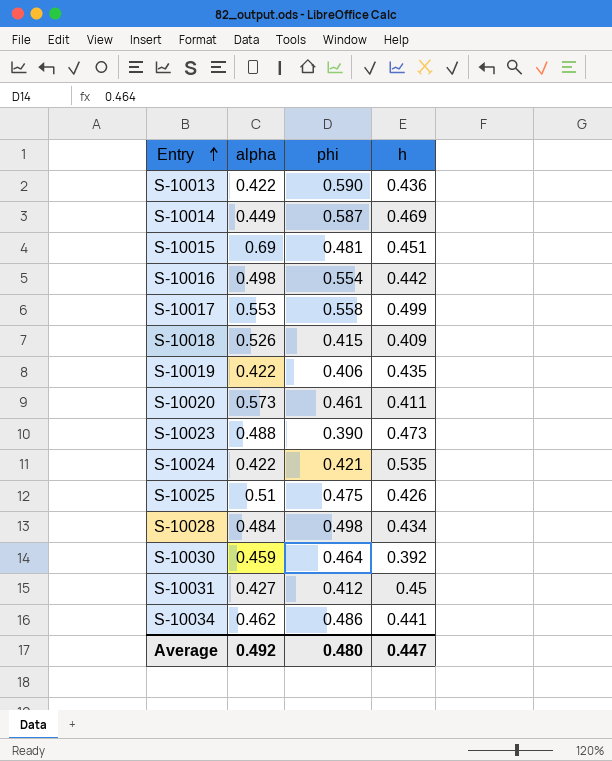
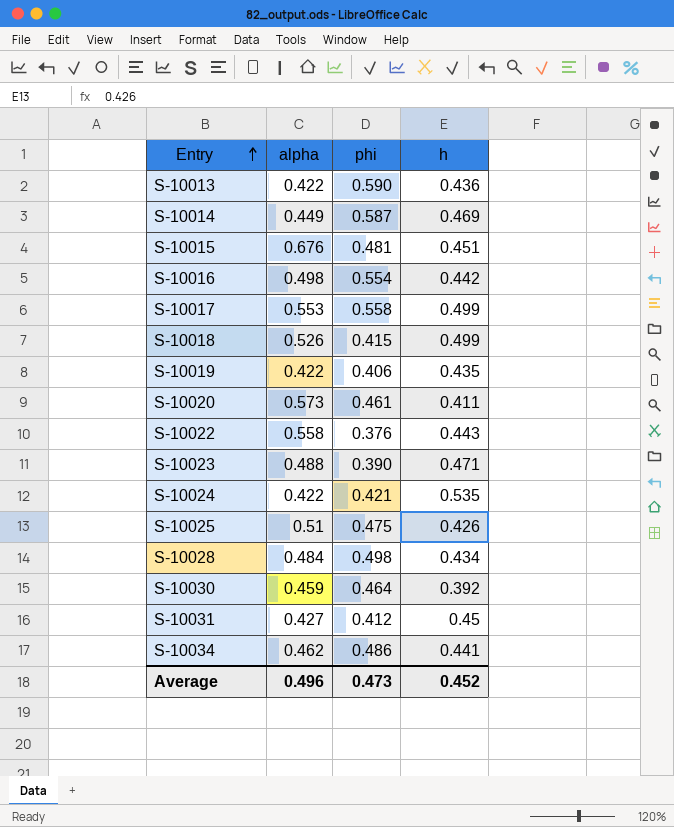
S-10015 | alpha: 0.69 -> 0.676
S-10018 | h: 0.409 -> 0.499
row S-10022: none -> 0.558 | 0.376 | 0.443
S-10023 | h: 0.473 -> 0.471
Average | alpha: 0.492 -> 0.496
Average | phi: 0.480 -> 0.473
Average | h: 0.447 -> 0.452

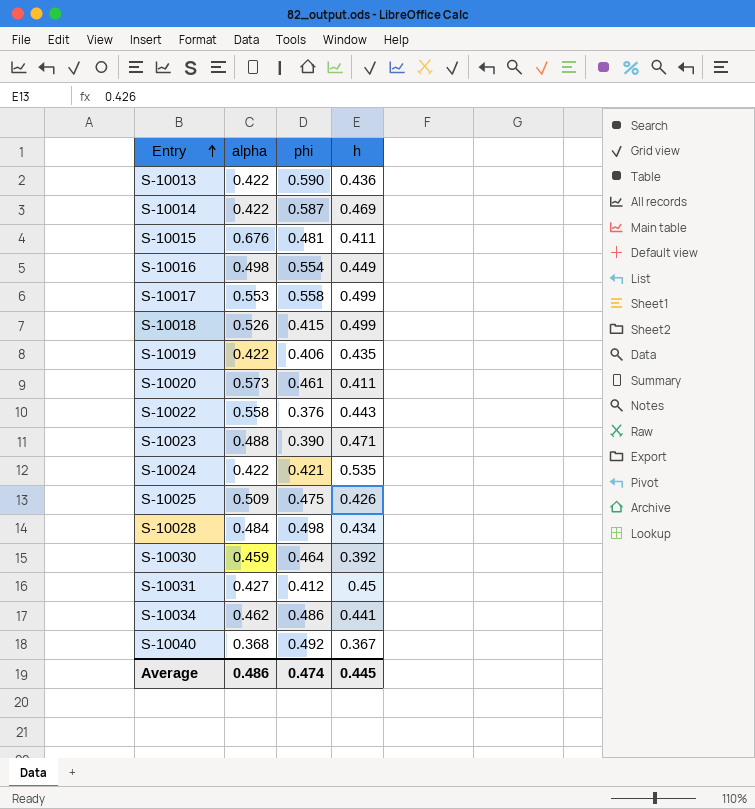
S-10014 | alpha: 0.449 -> 0.422
S-10015 | h: 0.451 -> 0.411
S-10016 | h: 0.442 -> 0.449
S-10025 | alpha: 0.51 -> 0.509
row S-10040: none -> 0.368 | 0.492 | 0.367
Average | alpha: 0.496 -> 0.486
Average | phi: 0.473 -> 0.474
Average | h: 0.452 -> 0.445

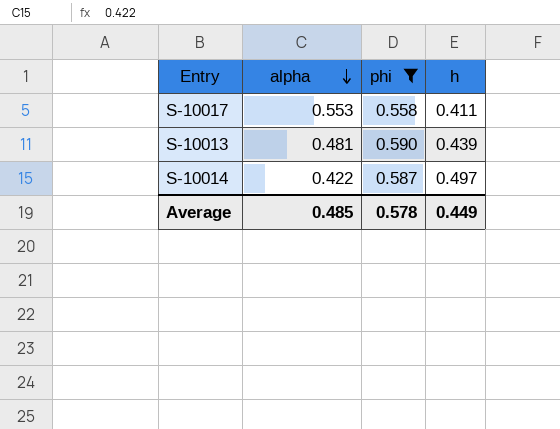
filter: none -> phi >= 0.558
row order: Entry ascending -> alpha descending
S-10017 | h: 0.499 -> 0.411
S-10013 | alpha: 0.422 -> 0.481
S-10013 | h: 0.436 -> 0.439
S-10014 | h: 0.469 -> 0.497
Average | alpha: 0.486 -> 0.485
Average | phi: 0.474 -> 0.578
Average | h: 0.445 -> 0.449

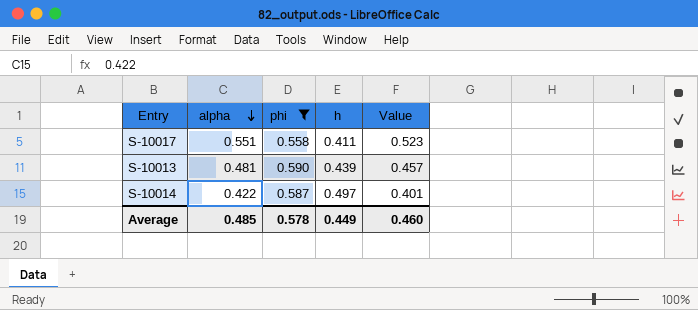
column Value | formula: none -> [alpha] * 0.95
S-10017 | alpha: 0.553 -> 0.551

